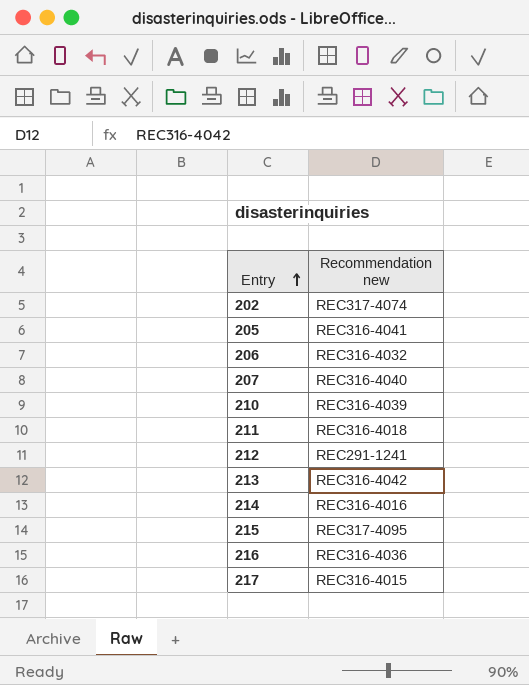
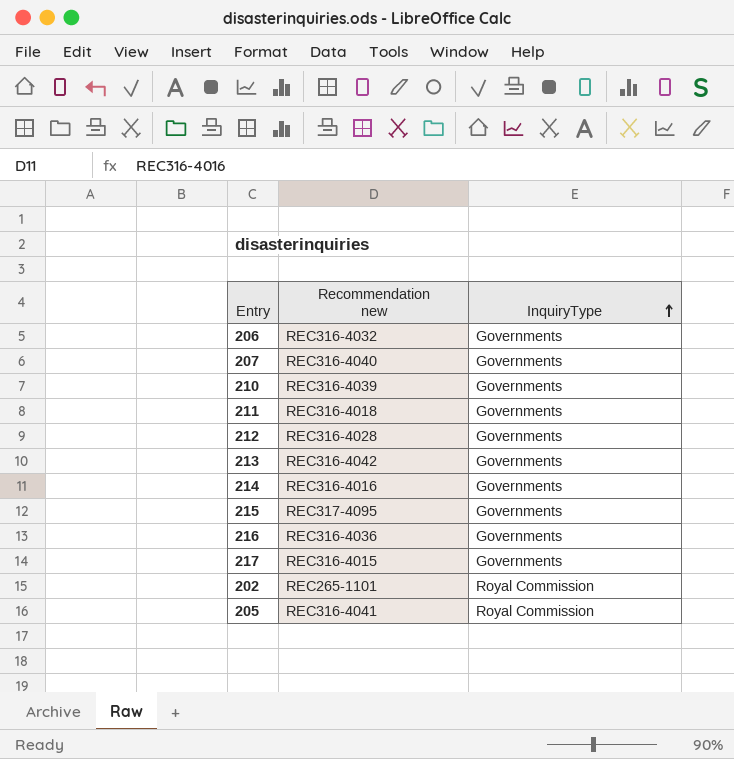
row order: Entry ascending -> InquiryType ascending
column InquiryType | position: none -> 3
212 | Recommendation new: REC291-1241 -> REC316-4028
202 | Recommendation new: REC317-4074 -> REC265-1101

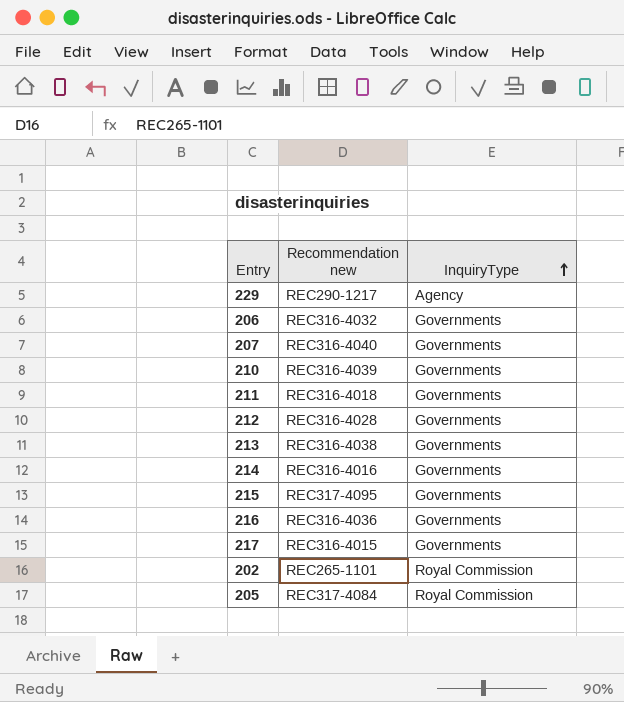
row 229: none -> REC290-1217 | Agency
213 | Recommendation new: REC316-4042 -> REC316-4038
205 | Recommendation new: REC316-4041 -> REC317-4084

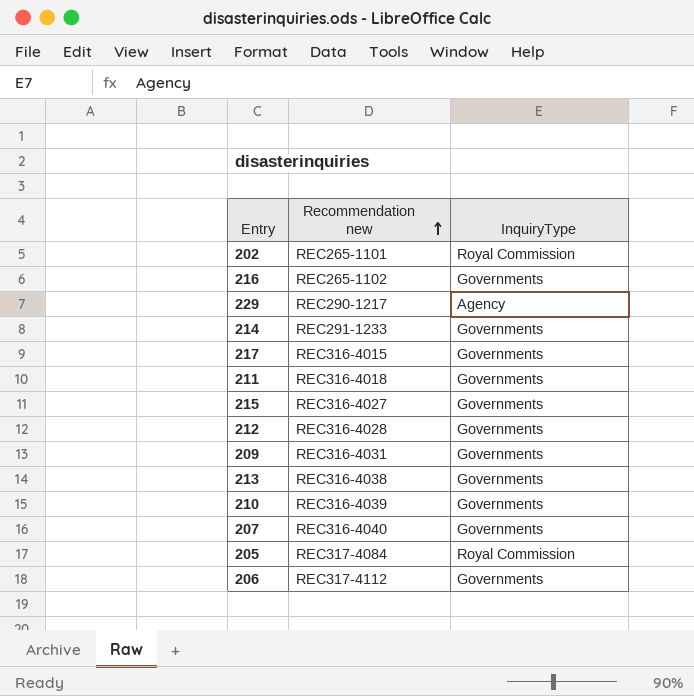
row order: InquiryType ascending -> Recommendation new ascending
216 | Recommendation new: REC316-4036 -> REC265-1102
214 | Recommendation new: REC316-4016 -> REC291-1233
215 | Recommendation new: REC317-4095 -> REC316-4027
row 209: none -> REC316-4031 | Governments
206 | Recommendation new: REC316-4032 -> REC317-4112

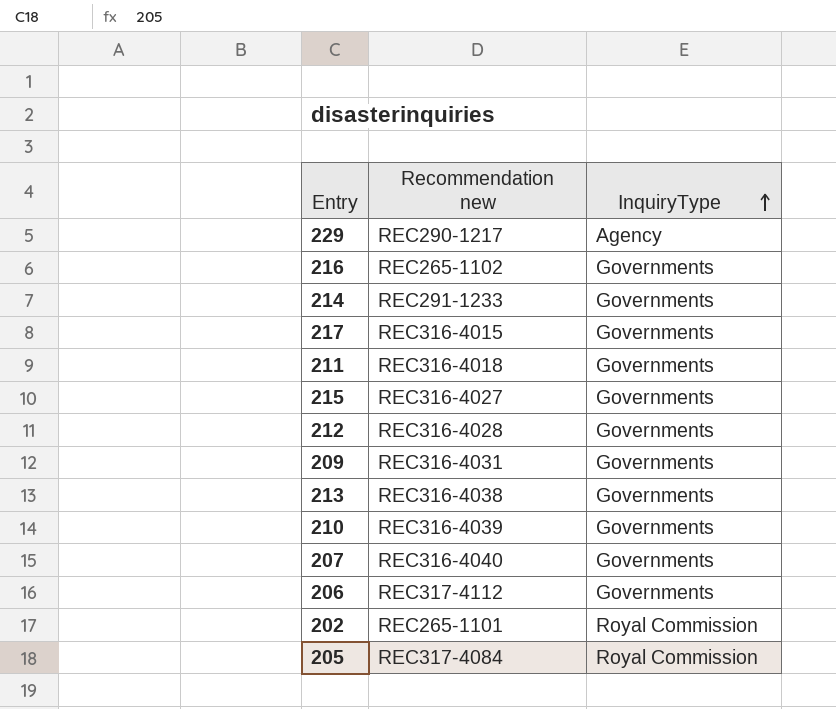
row order: Recommendation new ascending -> InquiryType ascending

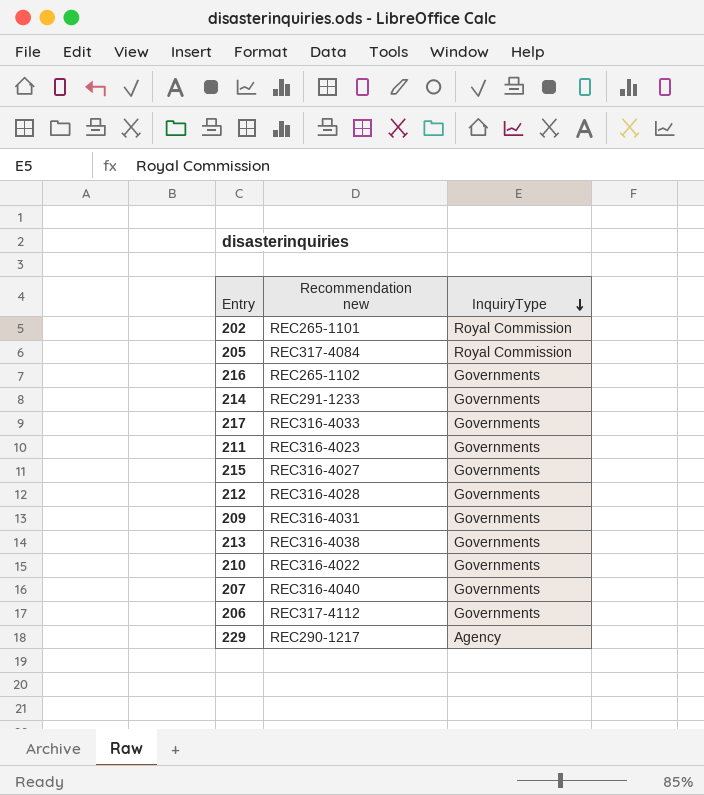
row order: InquiryType ascending -> InquiryType descending
217 | Recommendation new: REC316-4015 -> REC316-4033
211 | Recommendation new: REC316-4018 -> REC316-4023
210 | Recommendation new: REC316-4039 -> REC316-4022

